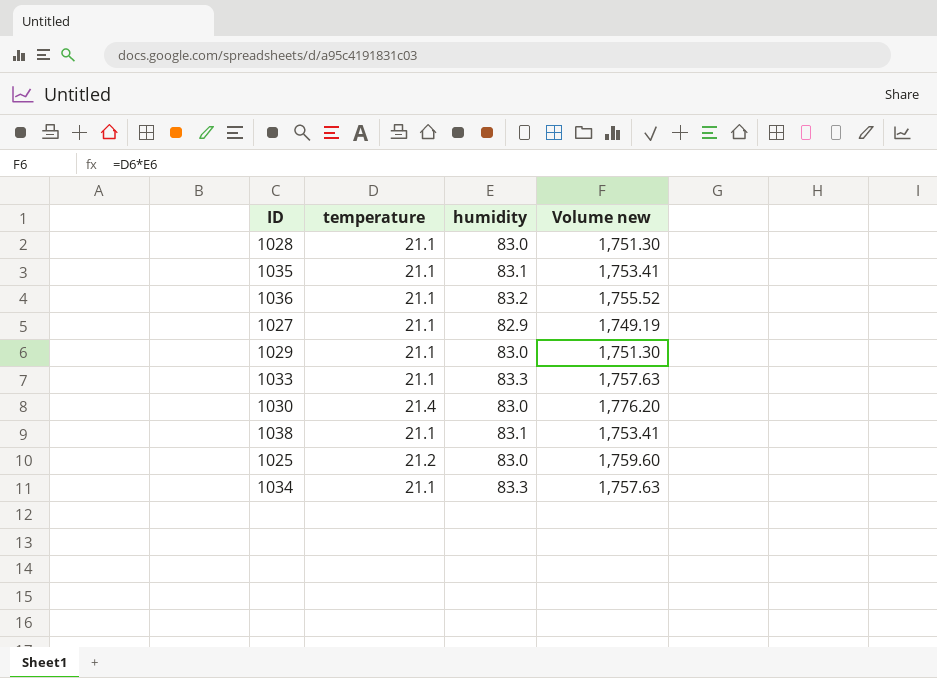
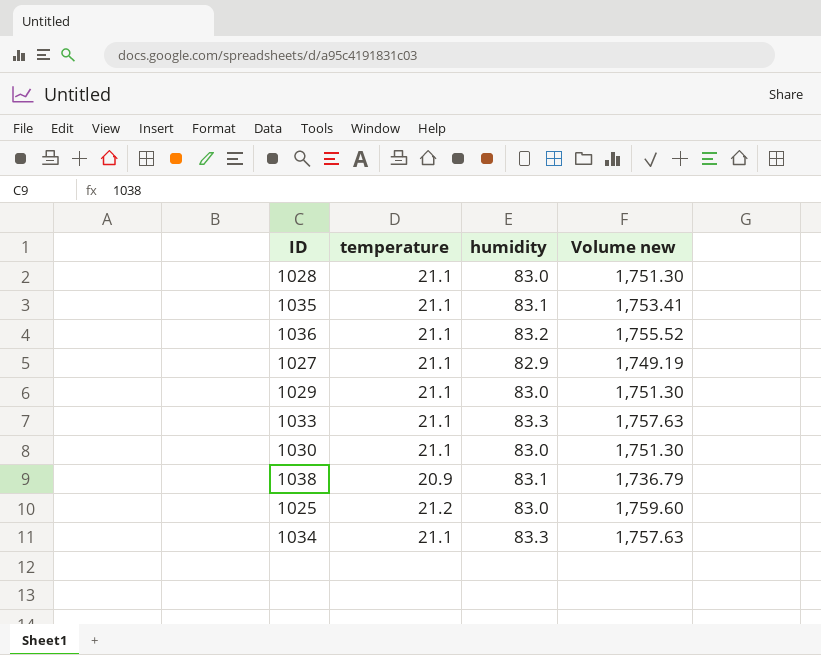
1030 | temperature: 21.4 -> 21.1
1030 | Volume new: 1,776.20 -> 1,751.30
1038 | temperature: 21.1 -> 20.9
1038 | Volume new: 1,753.41 -> 1,736.79

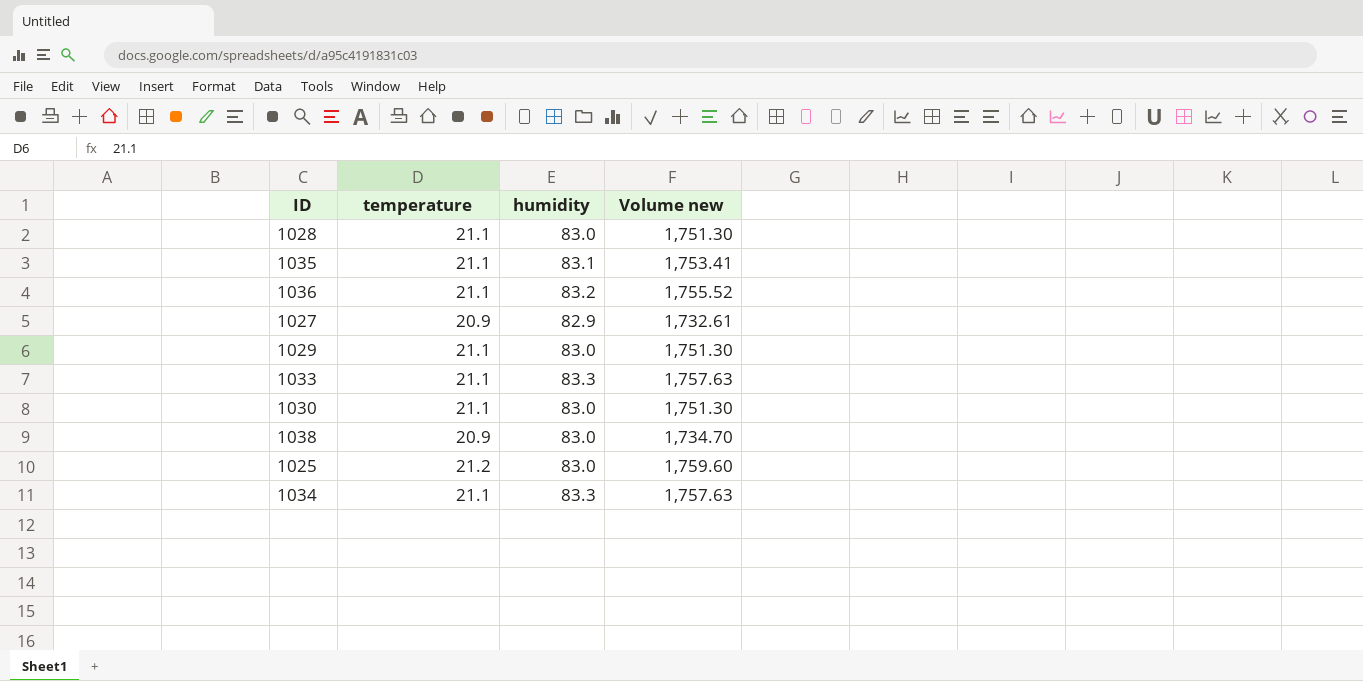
1027 | temperature: 21.1 -> 20.9
1027 | Volume new: 1,749.19 -> 1,732.61
1038 | humidity: 83.1 -> 83.0
1038 | Volume new: 1,736.79 -> 1,734.70

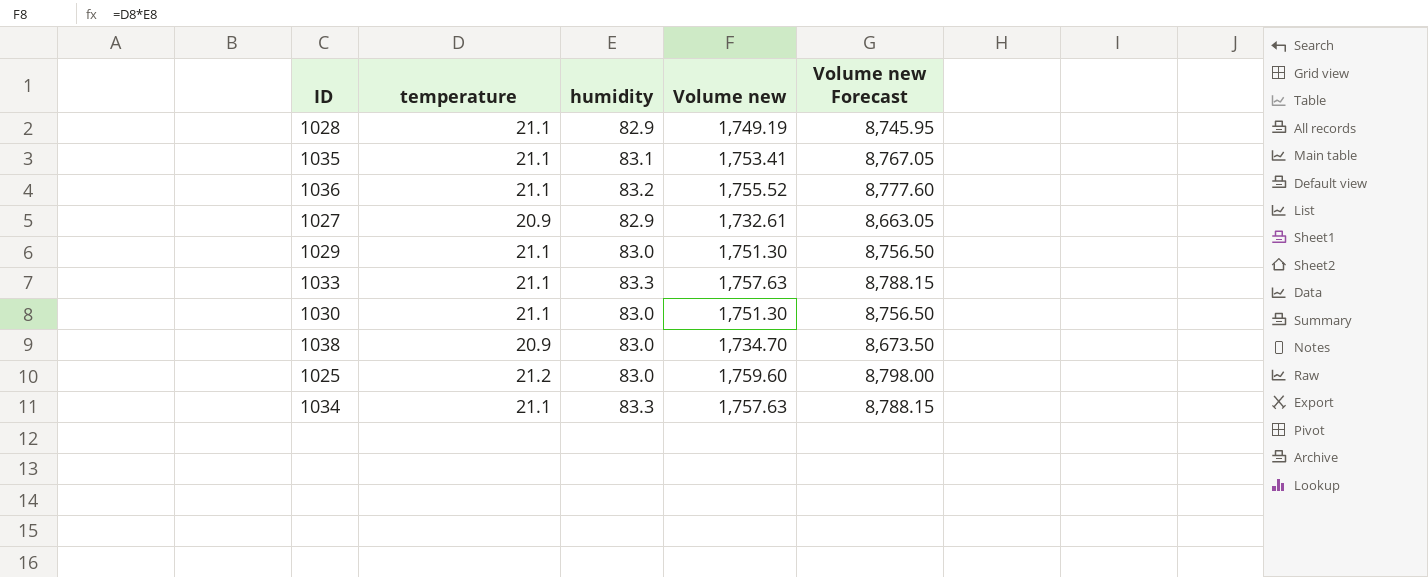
column Volume new Forecast | formula: none -> [Volume new] * 5
1028 | humidity: 83.0 -> 82.9
1028 | Volume new: 1,751.30 -> 1,749.19

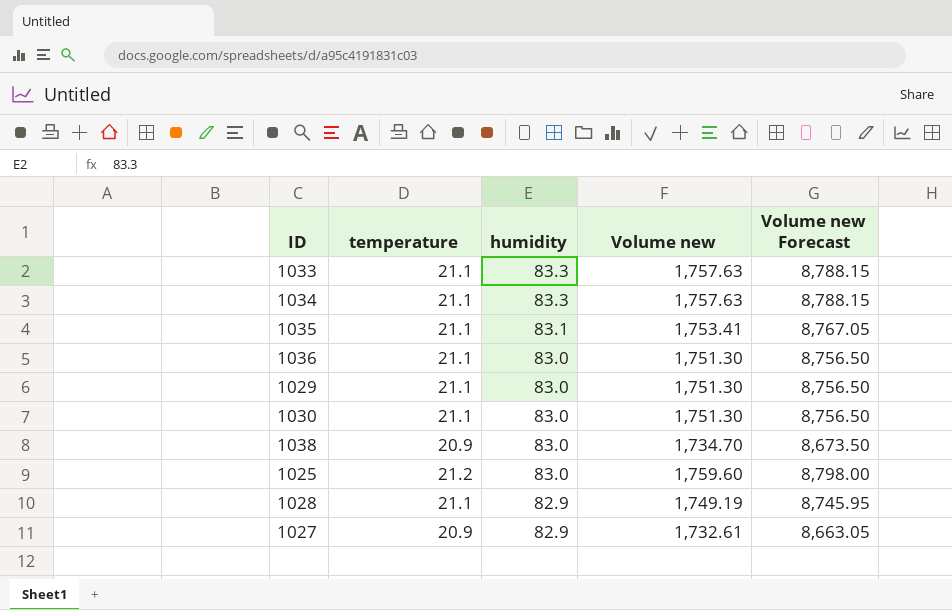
row order: none -> humidity descending
1036 | humidity: 83.2 -> 83.0
1036 | Volume new: 1,755.52 -> 1,751.30
1036 | Volume new Forecast: 8,777.60 -> 8,756.50

